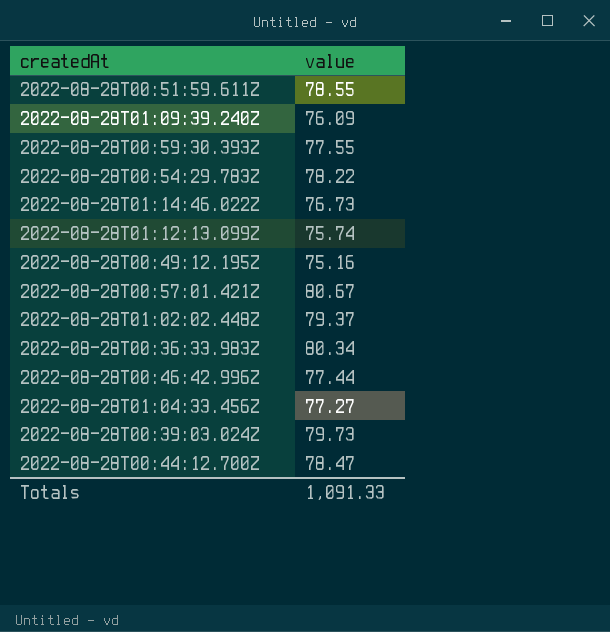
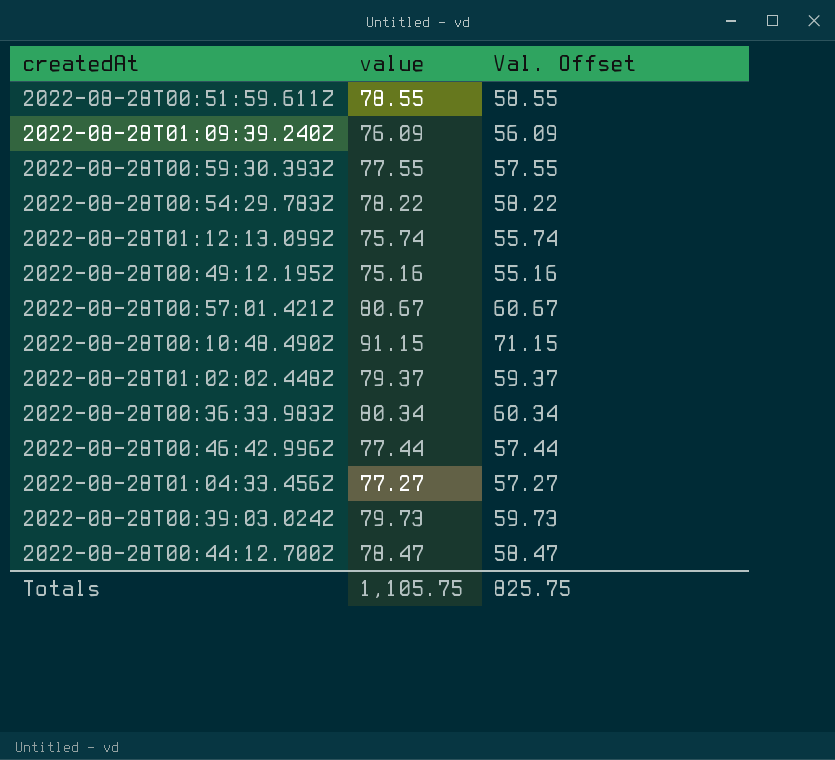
column Val. Offset | formula: none -> [value] - 20
row 2022-08-28T01:14:46.022Z: 76.73 -> none
row 2022-08-28T00:10:48.490Z: none -> 91.15 | 71.15
Totals | value: 1,091.33 -> 1,105.75

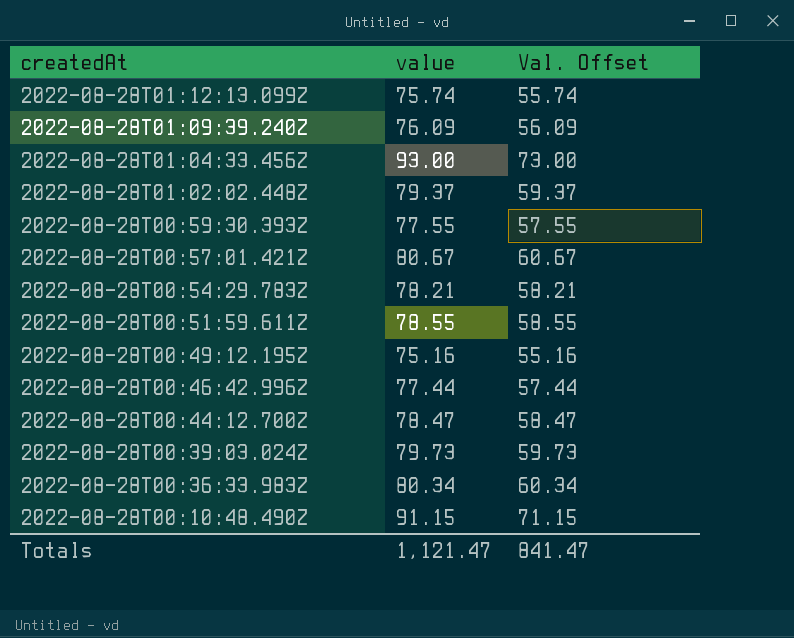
row order: none -> createdAt descending
2022-08-28T01:04:33.456Z | value: 77.27 -> 93.00
2022-08-28T01:04:33.456Z | Val. Offset: 57.27 -> 73.00
2022-08-28T00:54:29.783Z | value: 78.22 -> 78.21
2022-08-28T00:54:29.783Z | Val. Offset: 58.22 -> 58.21
Totals | value: 1,105.75 -> 1,121.47
Totals | Val. Offset: 825.75 -> 841.47

